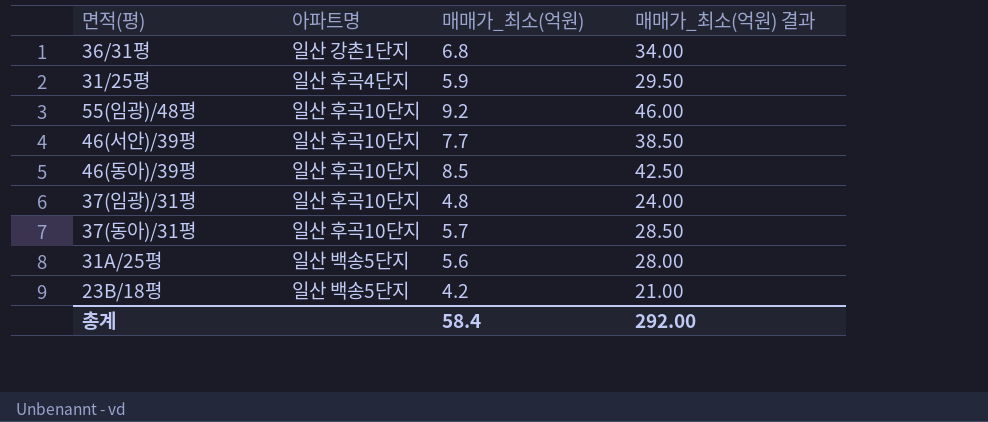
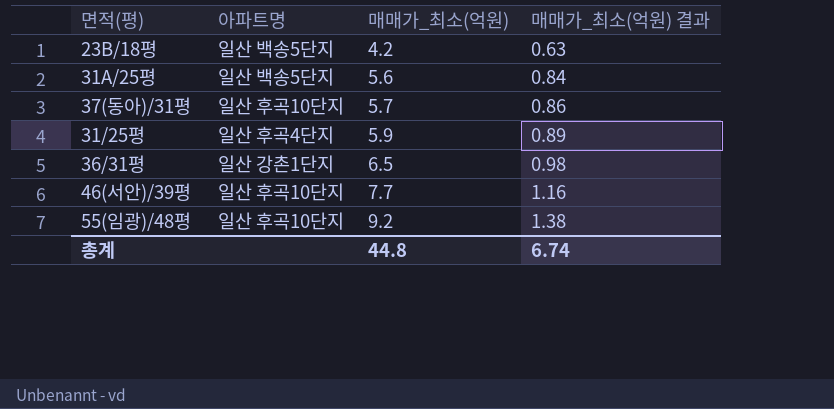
row order: none -> 매매가_최소(억원) ascending
column 매매가_최소(억원) 결과 | formula: [매매가_최소(억원)] * 5 -> [매매가_최소(억원)] * 0.15
row 46(동아)/39평: 일산 후곡10단지 | 8.5 | 42.50 -> none
row 37(임광)/31평: 일산 후곡10단지 | 4.8 | 24.00 -> none
36/31평 | 매매가_최소(억원): 6.8 -> 6.5
총계 | 매매가_최소(억원): 58.4 -> 44.8
총계 | 매매가_최소(억원) 결과: 292.00 -> 6.74

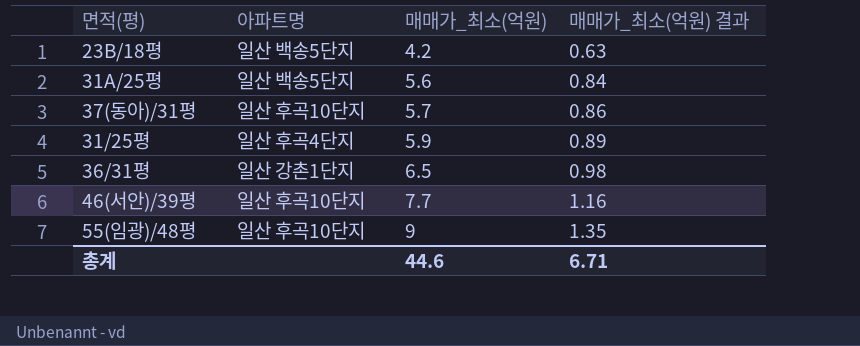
55(임광)/48평 | 매매가_최소(억원): 9.2 -> 9
55(임광)/48평 | 매매가_최소(억원) 결과: 1.38 -> 1.35
총계 | 매매가_최소(억원): 44.8 -> 44.6
총계 | 매매가_최소(억원) 결과: 6.74 -> 6.71

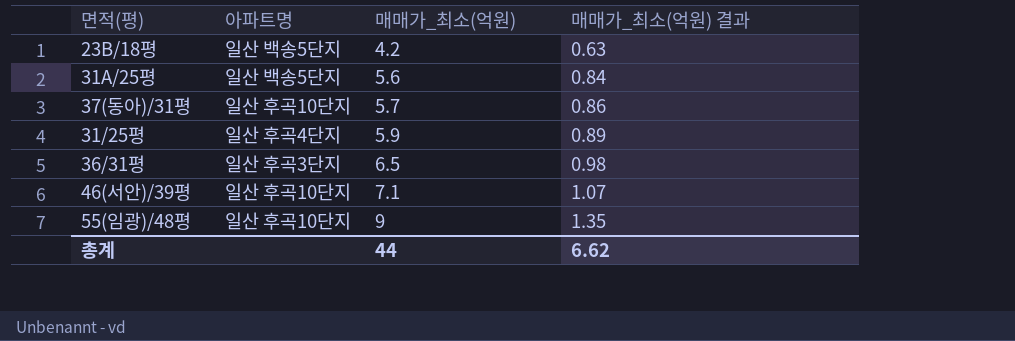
36/31평 | 아파트명: 일산 강촌1단지 -> 일산 후곡3단지
46(서안)/39평 | 매매가_최소(억원): 7.7 -> 7.1
46(서안)/39평 | 매매가_최소(억원) 결과: 1.16 -> 1.07
총계 | 매매가_최소(억원): 44.6 -> 44
총계 | 매매가_최소(억원) 결과: 6.71 -> 6.62

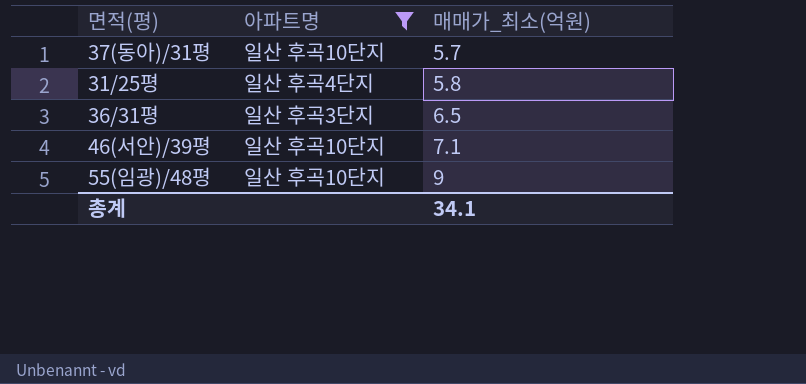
filter: none -> 아파트명 != 일산 백송5단지
column 매매가_최소(억원) 결과 | formula: [매매가_최소(억원)] * 0.15 -> none
31/25평 | 매매가_최소(억원): 5.9 -> 5.8
총계 | 매매가_최소(억원): 44 -> 34.1

